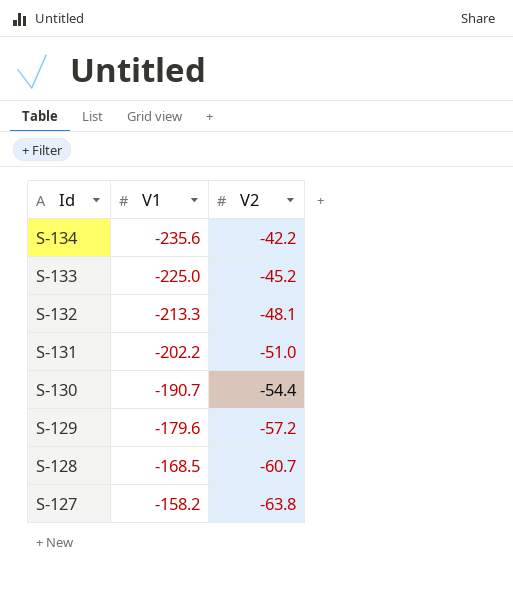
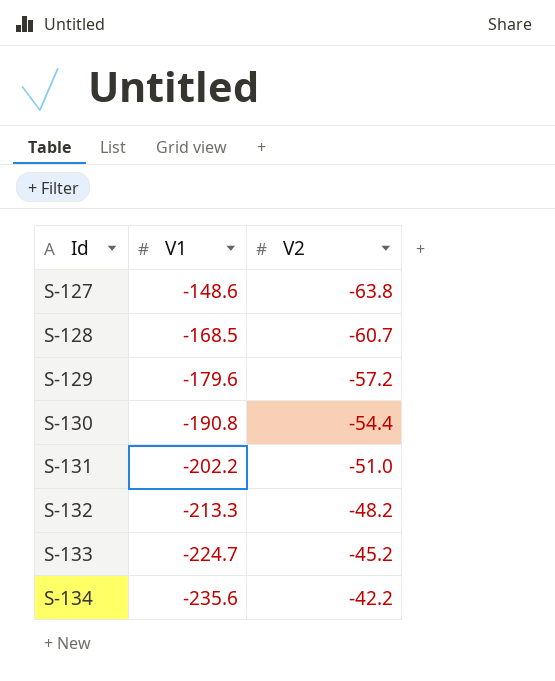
row order: Id descending -> Id ascending
S-127 | V1: -158.2 -> -148.6
S-130 | V1: -190.7 -> -190.8
S-132 | V2: -48.1 -> -48.2
S-133 | V1: -225.0 -> -224.7

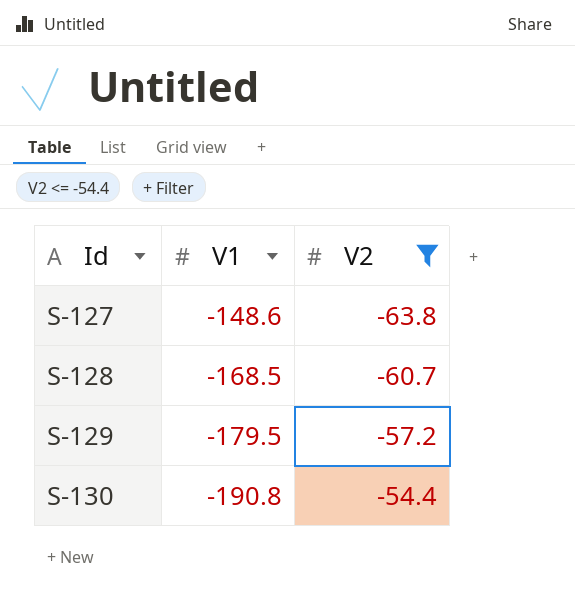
filter: none -> V2 <= -54.4
S-129 | V1: -179.6 -> -179.5

